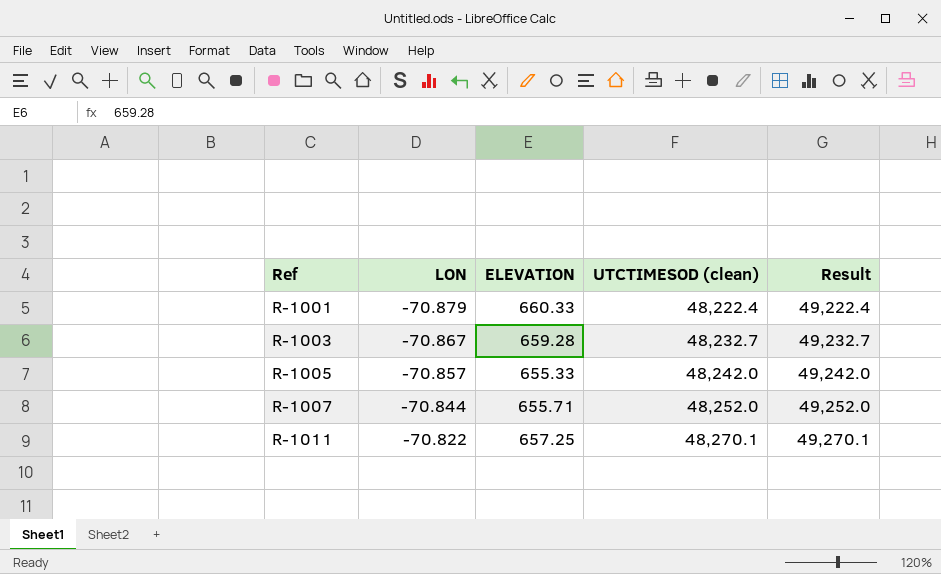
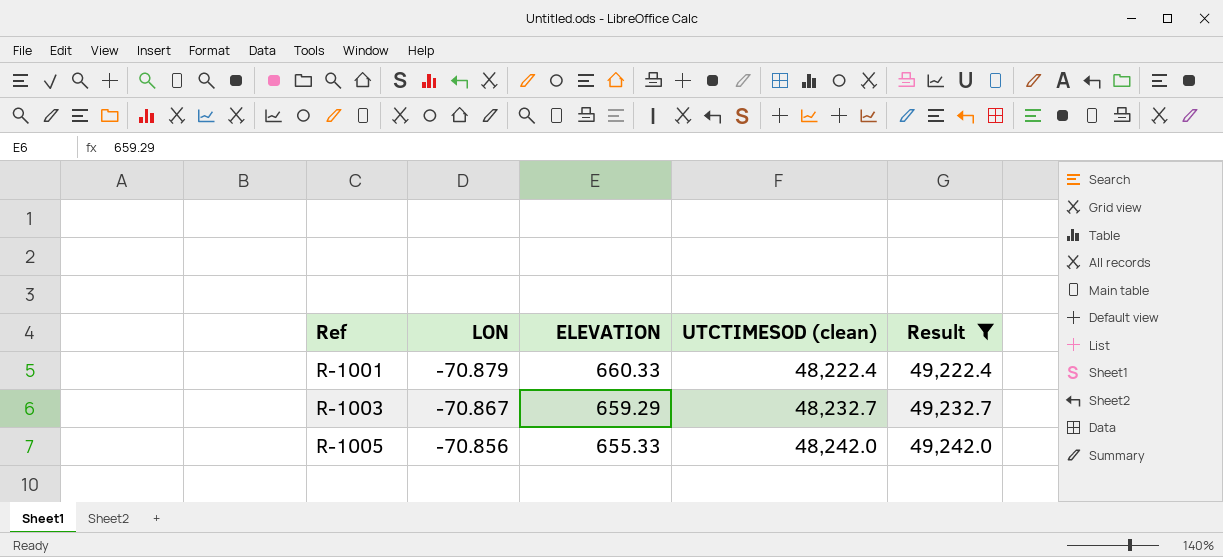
filter: none -> Result <= 49,242.0
R-1003 | ELEVATION: 659.28 -> 659.29
R-1005 | LON: -70.857 -> -70.856

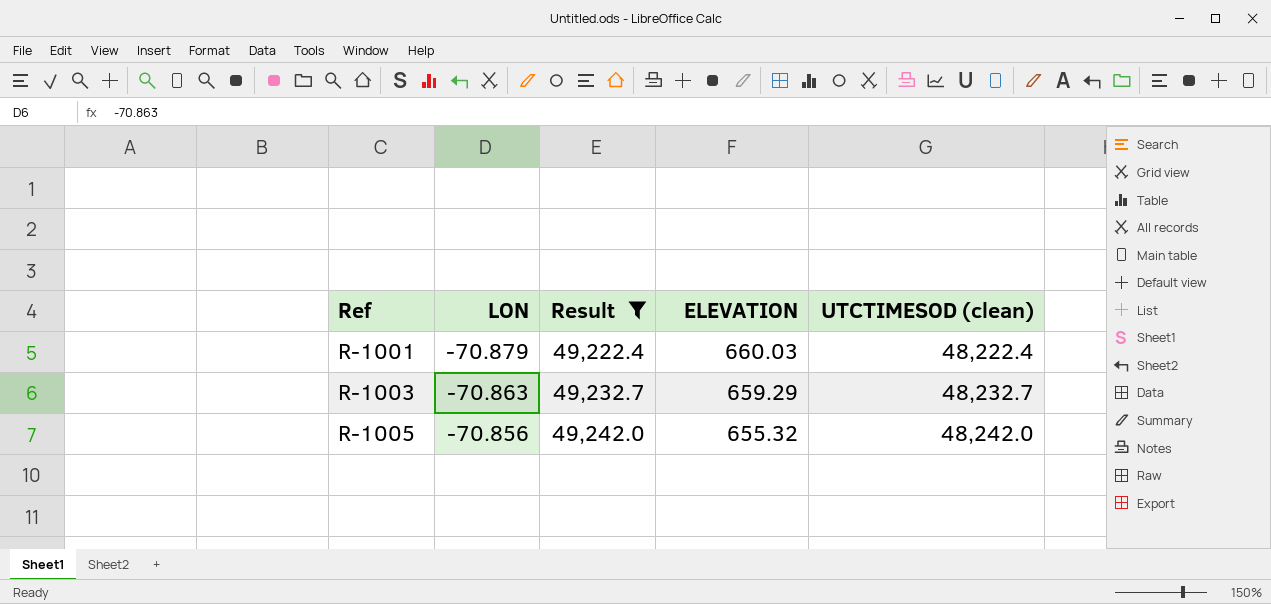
column Result | position: 5 -> 3
R-1001 | ELEVATION: 660.33 -> 660.03
R-1003 | LON: -70.867 -> -70.863
R-1005 | ELEVATION: 655.33 -> 655.32

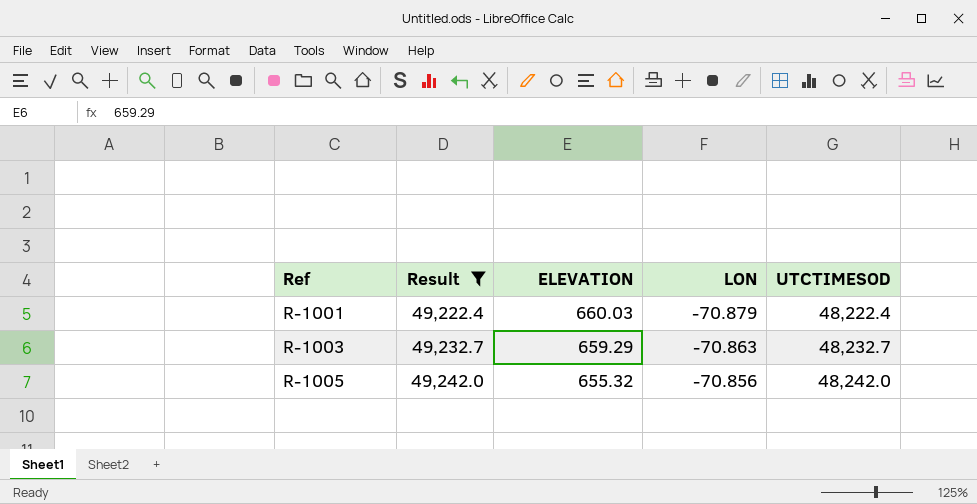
column LON | position: 2 -> 4
column name: UTCTIMESOD (clean) -> UTCTIMESOD

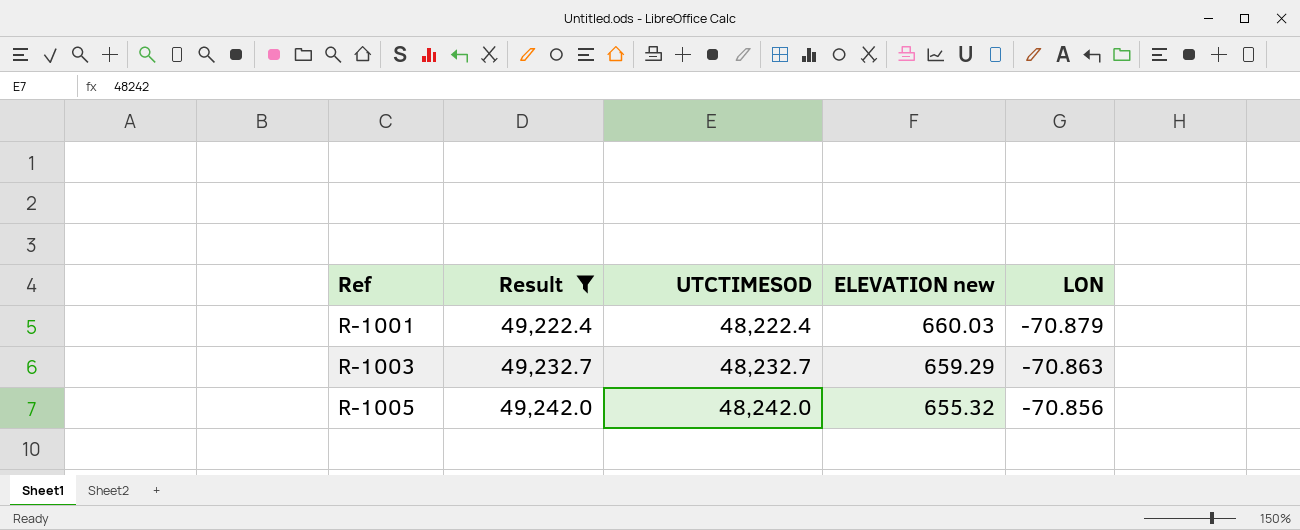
column UTCTIMESOD | position: 5 -> 3
column name: ELEVATION -> ELEVATION new

